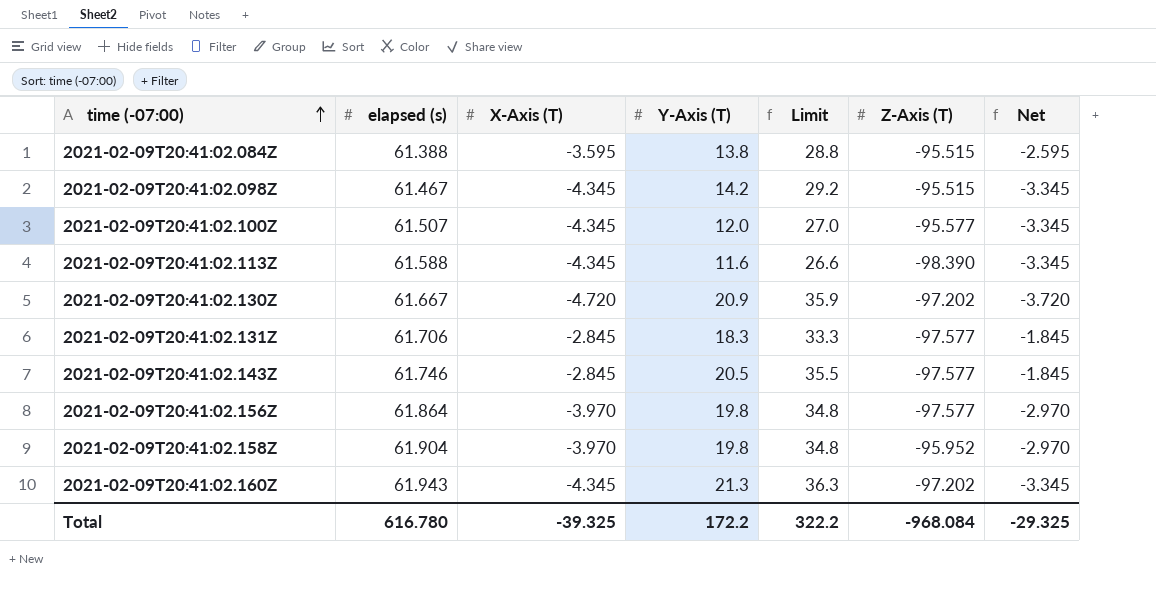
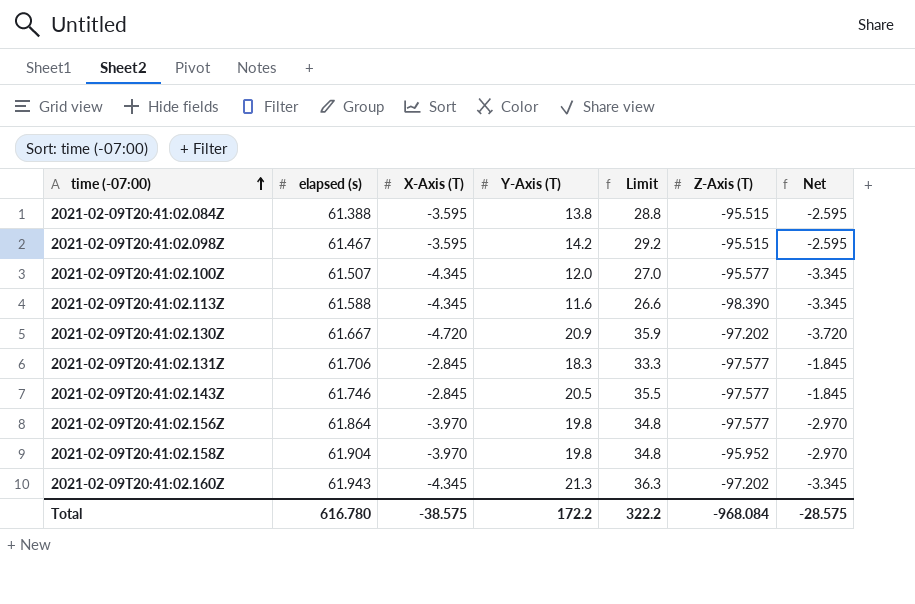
2021-02-09T20:41:02.098Z | X-Axis (T): -4.345 -> -3.595
2021-02-09T20:41:02.098Z | Net: -3.345 -> -2.595
Total | X-Axis (T): -39.325 -> -38.575
Total | Net: -29.325 -> -28.575

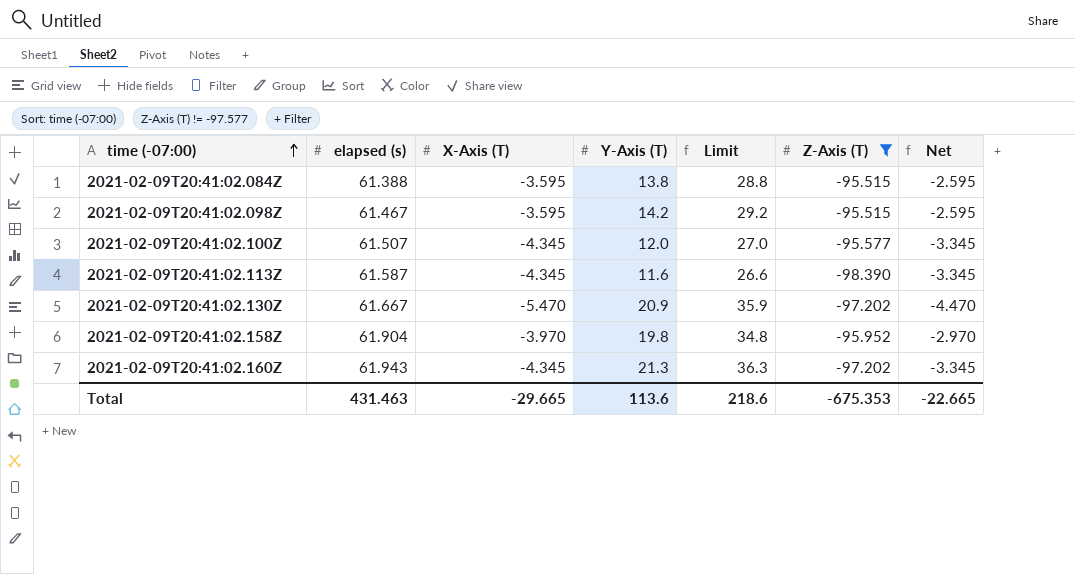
filter: none -> Z-Axis (T) != -97.577
2021-02-09T20:41:02.113Z | elapsed (s): 61.588 -> 61.587
2021-02-09T20:41:02.130Z | X-Axis (T): -4.720 -> -5.470
2021-02-09T20:41:02.130Z | Net: -3.720 -> -4.470
Total | elapsed (s): 616.780 -> 431.463
Total | X-Axis (T): -38.575 -> -29.665
Total | Y-Axis (T): 172.2 -> 113.6
Total | Limit: 322.2 -> 218.6
Total | Z-Axis (T): -968.084 -> -675.353
Total | Net: -28.575 -> -22.665

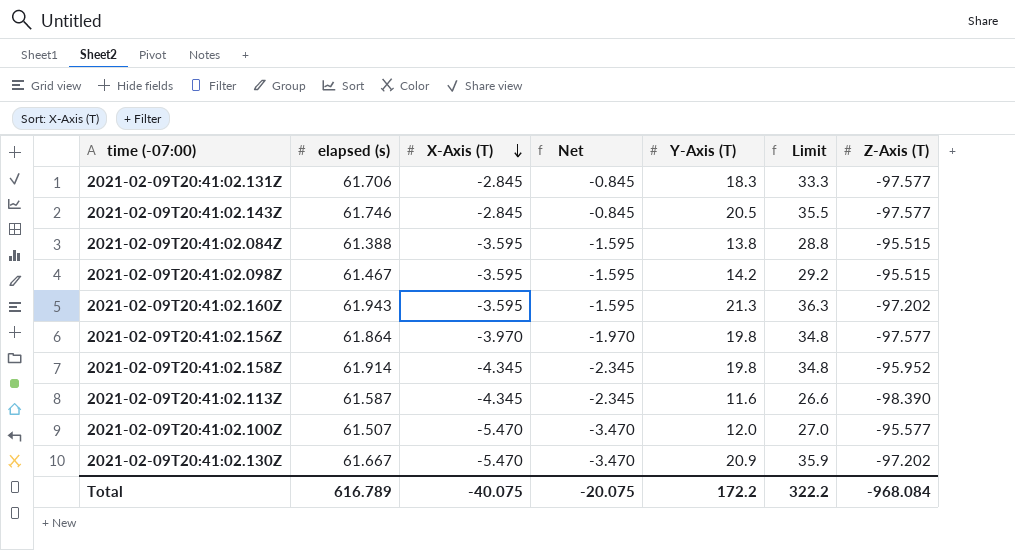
filter: Z-Axis (T) != -97.577 -> none
row order: time (-07:00) ascending -> X-Axis (T) descending
column Net | formula: [X-Axis (T)] + 1 -> [X-Axis (T)] + 2
column Net | position: 7 -> 4
2021-02-09T20:41:02.160Z | X-Axis (T): -4.345 -> -3.595
2021-02-09T20:41:02.158Z | elapsed (s): 61.904 -> 61.914
2021-02-09T20:41:02.158Z | X-Axis (T): -3.970 -> -4.345
2021-02-09T20:41:02.100Z | X-Axis (T): -4.345 -> -5.470
Total | elapsed (s): 431.463 -> 616.789
Total | X-Axis (T): -29.665 -> -40.075
Total | Net: -22.665 -> -20.075
Total | Y-Axis (T): 113.6 -> 172.2
Total | Limit: 218.6 -> 322.2
Total | Z-Axis (T): -675.353 -> -968.084

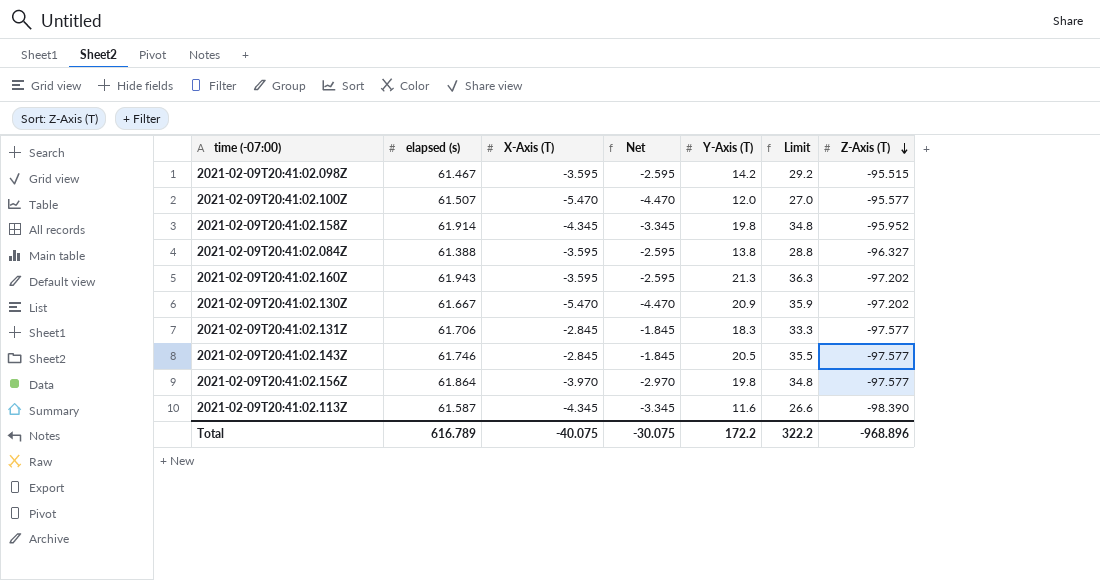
row order: X-Axis (T) descending -> Z-Axis (T) descending
column Net | formula: [X-Axis (T)] + 2 -> [X-Axis (T)] + 1
2021-02-09T20:41:02.084Z | Z-Axis (T): -95.515 -> -96.327
Total | Net: -20.075 -> -30.075
Total | Z-Axis (T): -968.084 -> -968.896

